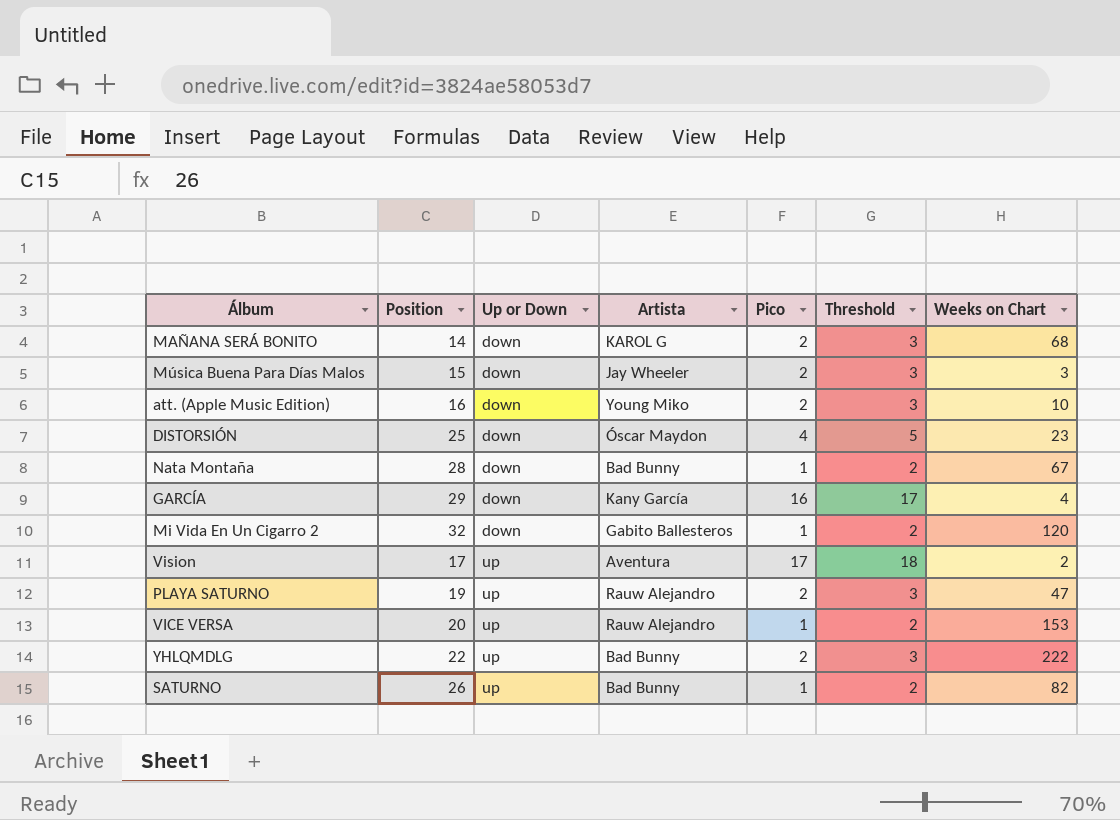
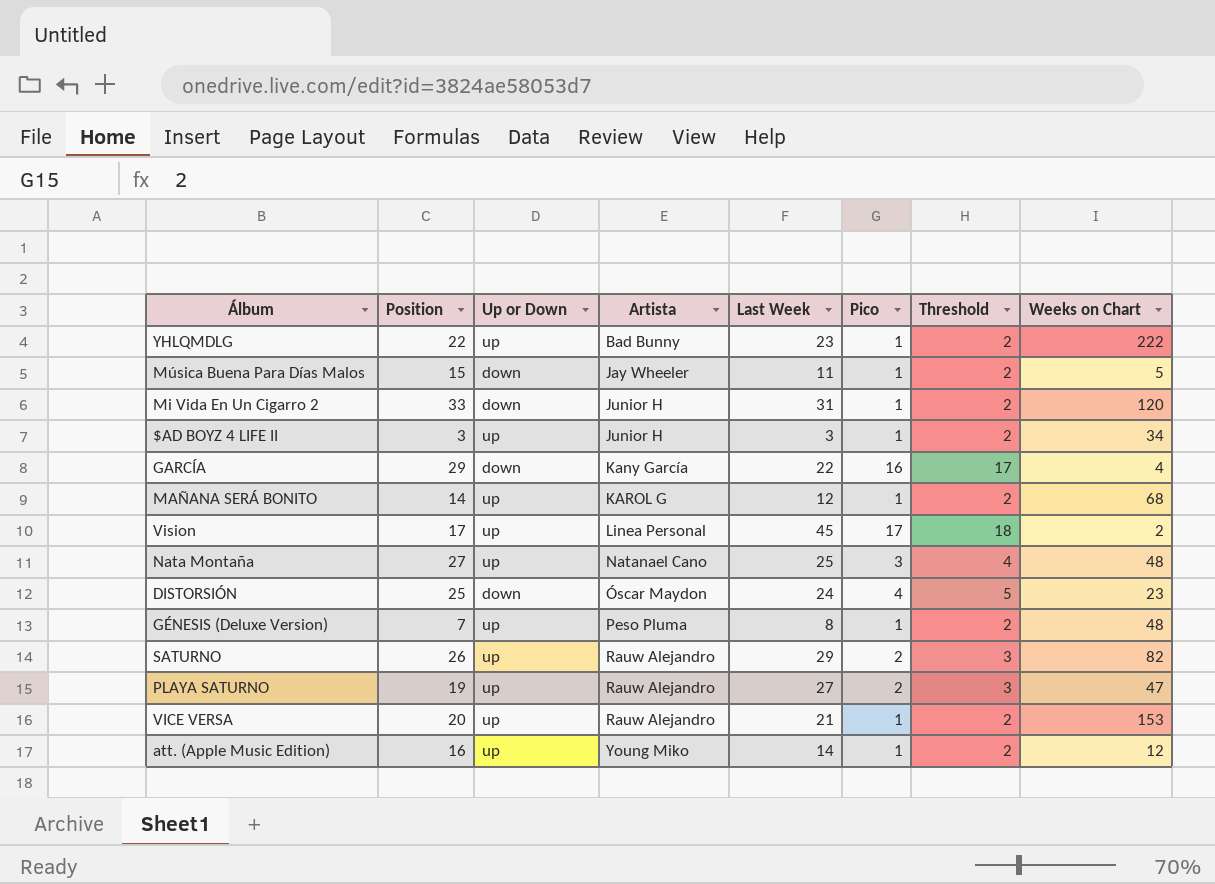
row order: Up or Down ascending -> Artista ascending
column Last Week | position: none -> 5
YHLQMDLG | Pico: 2 -> 1
YHLQMDLG | Threshold: 3 -> 2
Música Buena Para Días Malos | Pico: 2 -> 1
Música Buena Para Días Malos | Threshold: 3 -> 2
Música Buena Para Días Malos | Weeks on Chart: 3 -> 5
Mi Vida En Un Cigarro 2 | Position: 32 -> 33
Mi Vida En Un Cigarro 2 | Artista: Gabito Ballesteros -> Junior H
row $AD BOYZ 4 LIFE II: none -> 3 | up | Junior H | 3 | 1 | 2 | 34
MAÑANA SERÁ BONITO | Up or Down: down -> up
MAÑANA SERÁ BONITO | Pico: 2 -> 1
MAÑANA SERÁ BONITO | Threshold: 3 -> 2
Vision | Artista: Aventura -> Linea Personal
Nata Montaña | Position: 28 -> 27
Nata Montaña | Up or Down: down -> up
Nata Montaña | Artista: Bad Bunny -> Natanael Cano
Nata Montaña | Pico: 1 -> 3
Nata Montaña | Threshold: 2 -> 4
Nata Montaña | Weeks on Chart: 67 -> 48
row GÉNESIS (Deluxe Version): none -> 7 | up | Peso Pluma | 8 | 1 | 2 | 48
SATURNO | Artista: Bad Bunny -> Rauw Alejandro
SATURNO | Pico: 1 -> 2
SATURNO | Threshold: 2 -> 3
att. (Apple Music Edition) | Up or Down: down -> up
att. (Apple Music Edition) | Pico: 2 -> 1
att. (Apple Music Edition) | Threshold: 3 -> 2
att. (Apple Music Edition) | Weeks on Chart: 10 -> 12

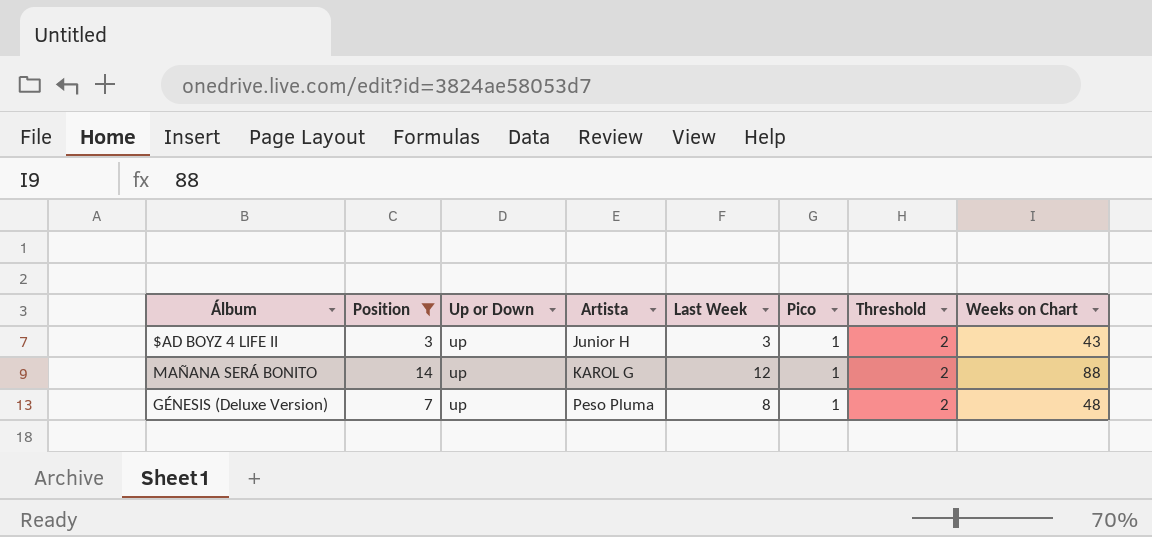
filter: none -> Position <= 14
$AD BOYZ 4 LIFE II | Weeks on Chart: 34 -> 43
MAÑANA SERÁ BONITO | Weeks on Chart: 68 -> 88

